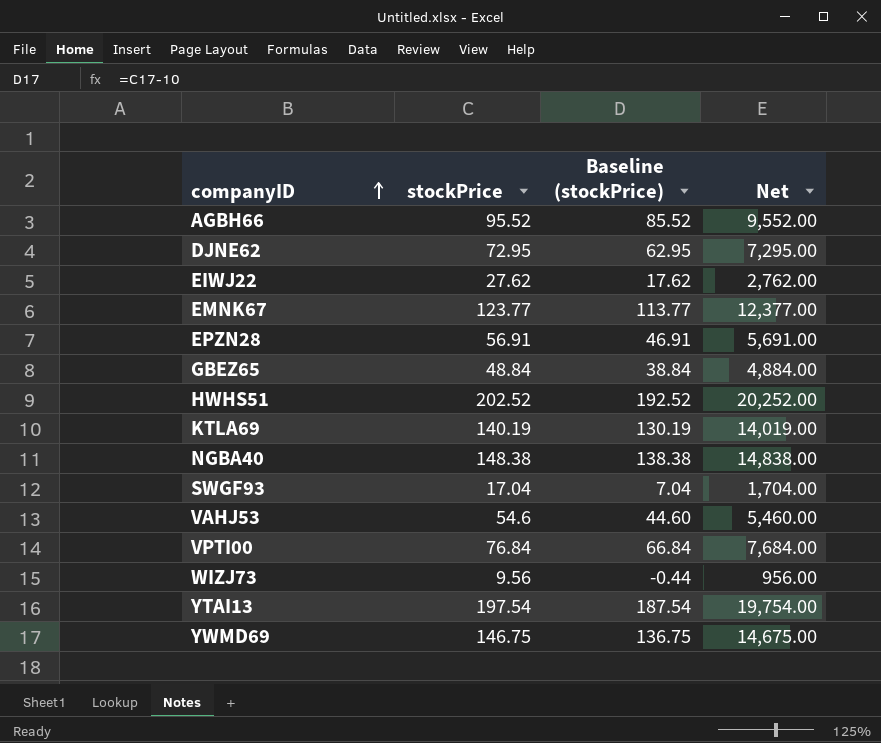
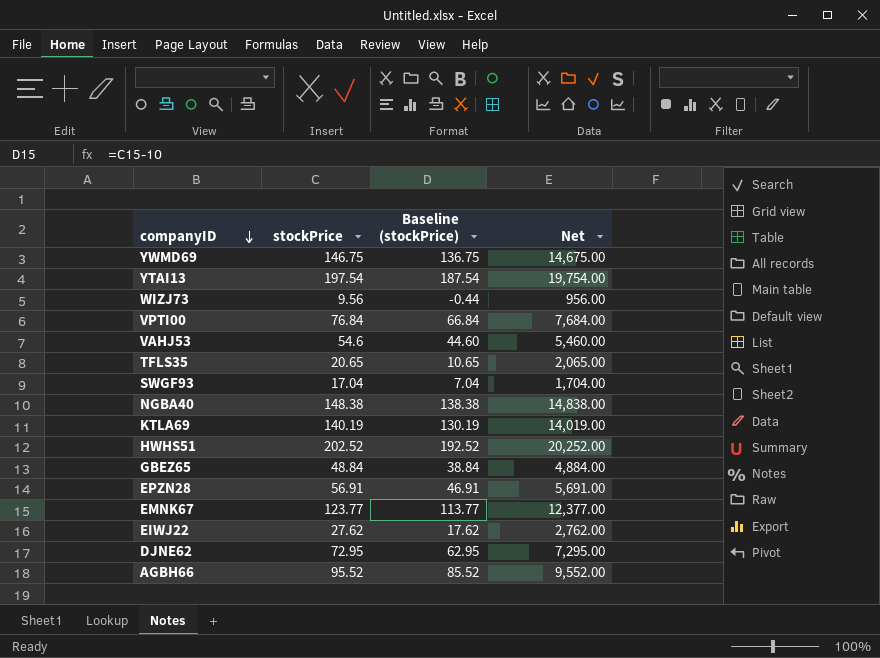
row order: companyID ascending -> companyID descending
row TFLS35: none -> 20.65 | 10.65 | 2,065.00

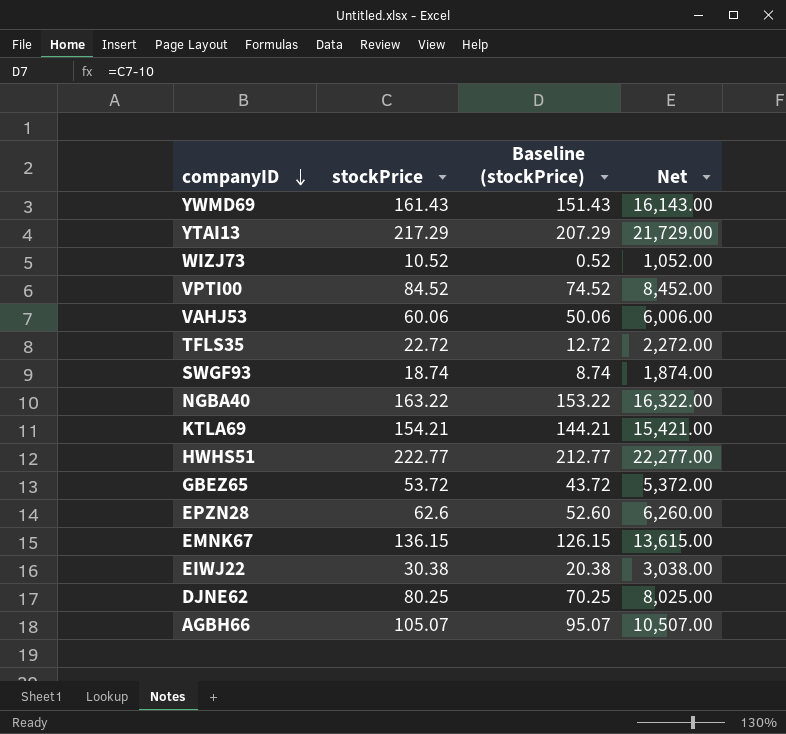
YWMD69 | stockPrice: 146.75 -> 161.43
YWMD69 | Baseline (stockPrice): 136.75 -> 151.43
YWMD69 | Net: 14,675.00 -> 16,143.00
YTAI13 | stockPrice: 197.54 -> 217.29
YTAI13 | Baseline (stockPrice): 187.54 -> 207.29
YTAI13 | Net: 19,754.00 -> 21,729.00
WIZJ73 | stockPrice: 9.56 -> 10.52
WIZJ73 | Baseline (stockPrice): -0.44 -> 0.52
WIZJ73 | Net: 956.00 -> 1,052.00
VPTI00 | stockPrice: 76.84 -> 84.52
VPTI00 | Baseline (stockPrice): 66.84 -> 74.52
VPTI00 | Net: 7,684.00 -> 8,452.00
VAHJ53 | stockPrice: 54.6 -> 60.06
VAHJ53 | Baseline (stockPrice): 44.60 -> 50.06
VAHJ53 | Net: 5,460.00 -> 6,006.00
TFLS35 | stockPrice: 20.65 -> 22.72
TFLS35 | Baseline (stockPrice): 10.65 -> 12.72
TFLS35 | Net: 2,065.00 -> 2,272.00
SWGF93 | stockPrice: 17.04 -> 18.74
SWGF93 | Baseline (stockPrice): 7.04 -> 8.74
SWGF93 | Net: 1,704.00 -> 1,874.00
NGBA40 | stockPrice: 148.38 -> 163.22
NGBA40 | Baseline (stockPrice): 138.38 -> 153.22
NGBA40 | Net: 14,838.00 -> 16,322.00
KTLA69 | stockPrice: 140.19 -> 154.21
KTLA69 | Baseline (stockPrice): 130.19 -> 144.21
KTLA69 | Net: 14,019.00 -> 15,421.00
HWHS51 | stockPrice: 202.52 -> 222.77
HWHS51 | Baseline (stockPrice): 192.52 -> 212.77
HWHS51 | Net: 20,252.00 -> 22,277.00
GBEZ65 | stockPrice: 48.84 -> 53.72
GBEZ65 | Baseline (stockPrice): 38.84 -> 43.72
GBEZ65 | Net: 4,884.00 -> 5,372.00
EPZN28 | stockPrice: 56.91 -> 62.6
EPZN28 | Baseline (stockPrice): 46.91 -> 52.60
EPZN28 | Net: 5,691.00 -> 6,260.00
EMNK67 | stockPrice: 123.77 -> 136.15
EMNK67 | Baseline (stockPrice): 113.77 -> 126.15
EMNK67 | Net: 12,377.00 -> 13,615.00
EIWJ22 | stockPrice: 27.62 -> 30.38
EIWJ22 | Baseline (stockPrice): 17.62 -> 20.38
EIWJ22 | Net: 2,762.00 -> 3,038.00
DJNE62 | stockPrice: 72.95 -> 80.25
DJNE62 | Baseline (stockPrice): 62.95 -> 70.25
DJNE62 | Net: 7,295.00 -> 8,025.00
AGBH66 | stockPrice: 95.52 -> 105.07
AGBH66 | Baseline (stockPrice): 85.52 -> 95.07
AGBH66 | Net: 9,552.00 -> 10,507.00

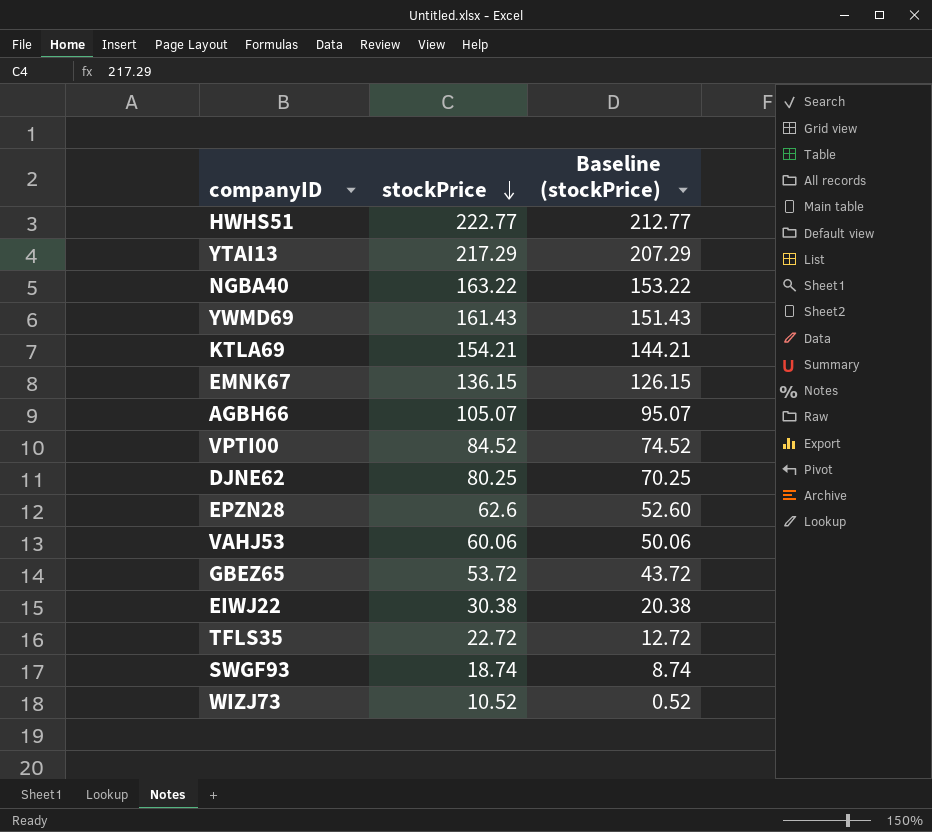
row order: companyID descending -> stockPrice descending
column Net | formula: [stockPrice] * 100 -> none

